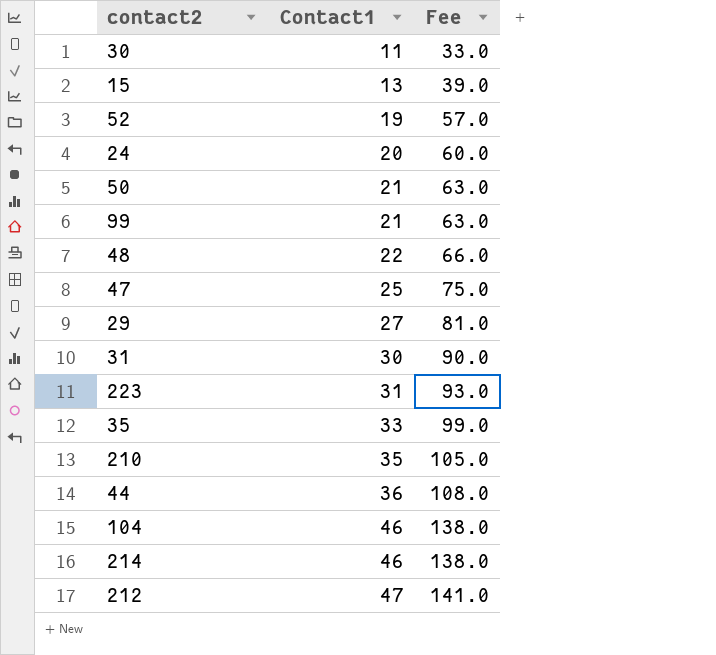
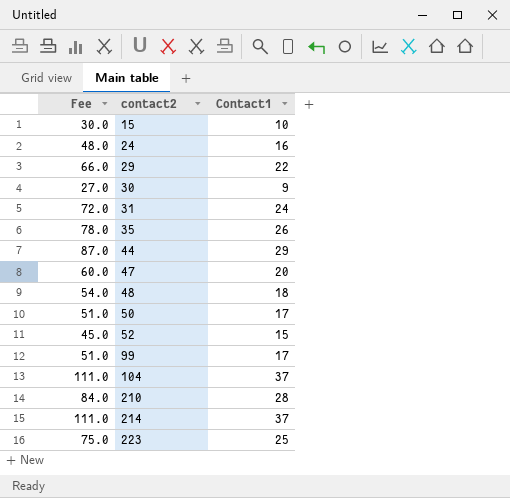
row order: Contact1 ascending -> contact2 ascending
column Fee | position: 3 -> 1
row 212: 47 | 141.0 -> none
15 | Fee: 39.0 -> 30.0
15 | Contact1: 13 -> 10
24 | Fee: 60.0 -> 48.0
24 | Contact1: 20 -> 16
29 | Fee: 81.0 -> 66.0
29 | Contact1: 27 -> 22
30 | Fee: 33.0 -> 27.0
30 | Contact1: 11 -> 9
31 | Fee: 90.0 -> 72.0
31 | Contact1: 30 -> 24
35 | Fee: 99.0 -> 78.0
35 | Contact1: 33 -> 26
44 | Fee: 108.0 -> 87.0
44 | Contact1: 36 -> 29
47 | Fee: 75.0 -> 60.0
47 | Contact1: 25 -> 20
48 | Fee: 66.0 -> 54.0
48 | Contact1: 22 -> 18
50 | Fee: 63.0 -> 51.0
50 | Contact1: 21 -> 17
52 | Fee: 57.0 -> 45.0
52 | Contact1: 19 -> 15
99 | Fee: 63.0 -> 51.0
99 | Contact1: 21 -> 17
104 | Fee: 138.0 -> 111.0
104 | Contact1: 46 -> 37
210 | Fee: 105.0 -> 84.0
210 | Contact1: 35 -> 28
214 | Fee: 138.0 -> 111.0
214 | Contact1: 46 -> 37
223 | Fee: 93.0 -> 75.0
223 | Contact1: 31 -> 25

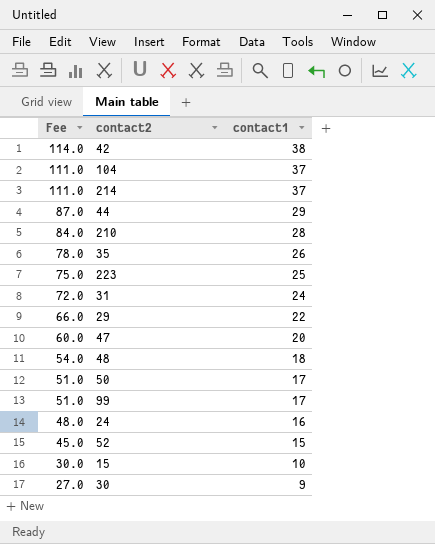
row order: contact2 ascending -> Fee descending
column name: Contact1 -> contact1
row 42: none -> 114.0 | 38

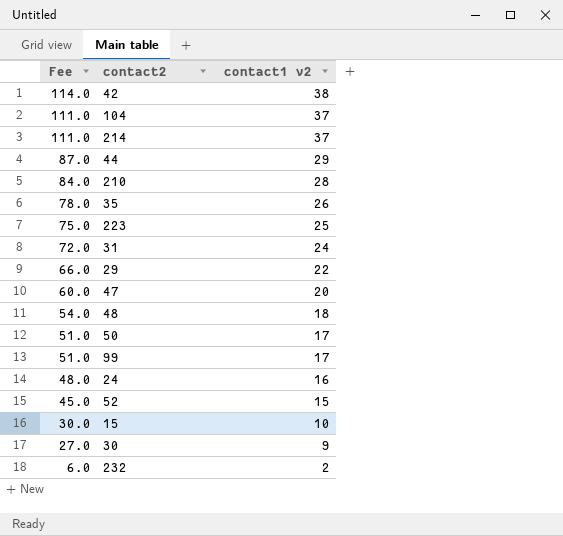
column name: contact1 -> contact1 v2
row 232: none -> 6.0 | 2

